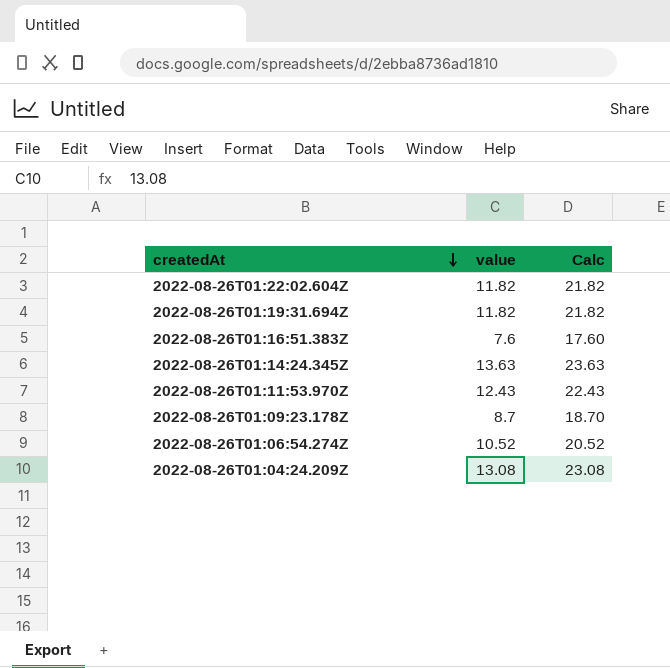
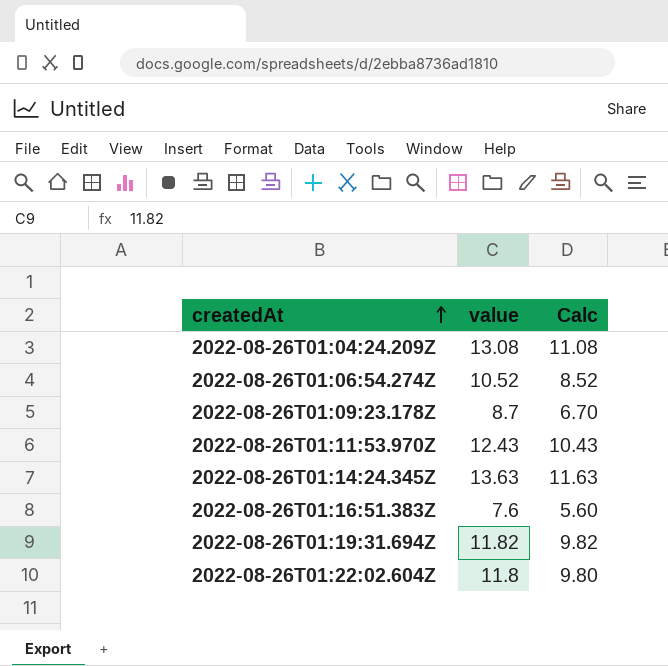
row order: createdAt descending -> createdAt ascending
column Calc | formula: [value] + 10 -> [value] - 2
2022-08-26T01:22:02.604Z | value: 11.82 -> 11.8

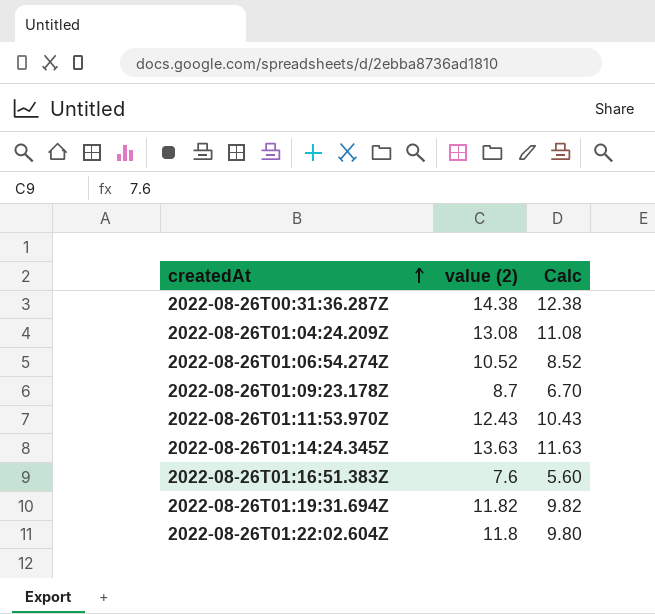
column name: value -> value (2)
row 2022-08-26T00:31:36.287Z: none -> 14.38 | 12.38

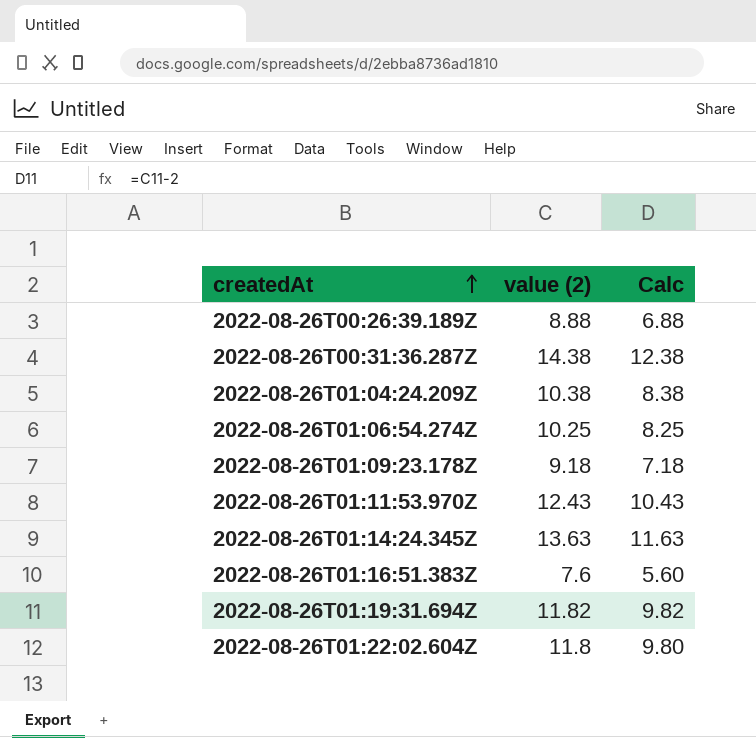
row 2022-08-26T00:26:39.189Z: none -> 8.88 | 6.88
2022-08-26T01:04:24.209Z | value (2): 13.08 -> 10.38
2022-08-26T01:04:24.209Z | Calc: 11.08 -> 8.38
2022-08-26T01:06:54.274Z | value (2): 10.52 -> 10.25
2022-08-26T01:06:54.274Z | Calc: 8.52 -> 8.25
2022-08-26T01:09:23.178Z | value (2): 8.7 -> 9.18
2022-08-26T01:09:23.178Z | Calc: 6.70 -> 7.18

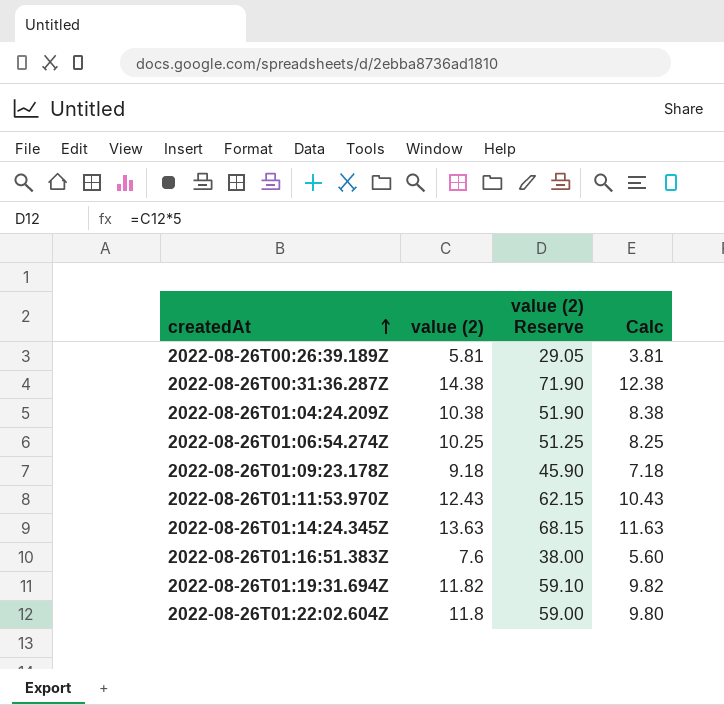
column value (2) Reserve | formula: none -> [value (2)] * 5
2022-08-26T00:26:39.189Z | value (2): 8.88 -> 5.81
2022-08-26T00:26:39.189Z | Calc: 6.88 -> 3.81

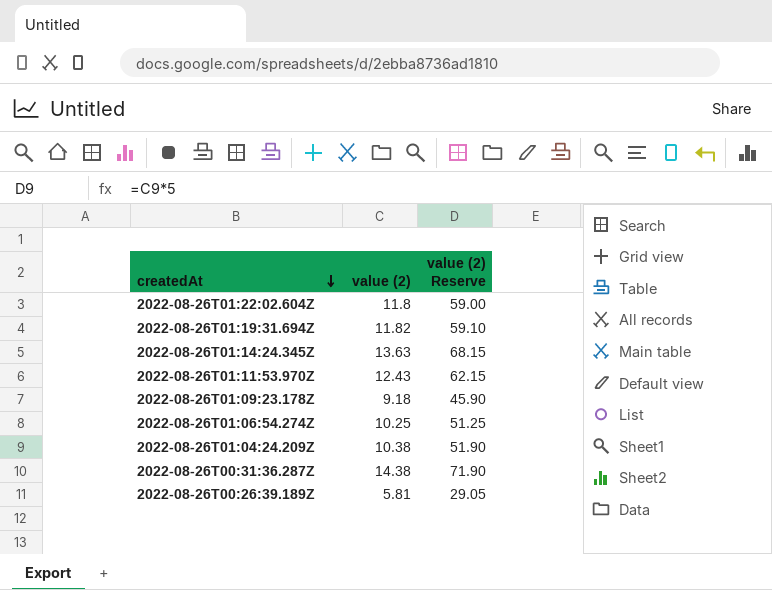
row order: createdAt ascending -> createdAt descending
column Calc | formula: [value (2)] - 2 -> none
row 2022-08-26T01:16:51.383Z: 7.6 | 38.00 | 5.60 -> none

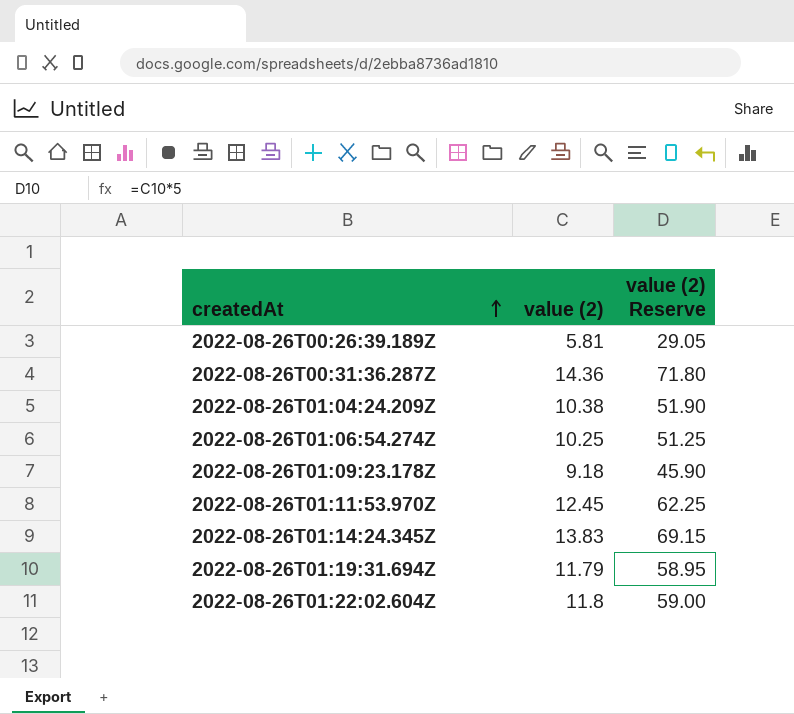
row order: createdAt descending -> createdAt ascending
2022-08-26T00:31:36.287Z | value (2): 14.38 -> 14.36
2022-08-26T00:31:36.287Z | value (2) Reserve: 71.90 -> 71.80
2022-08-26T01:11:53.970Z | value (2): 12.43 -> 12.45
2022-08-26T01:11:53.970Z | value (2) Reserve: 62.15 -> 62.25
2022-08-26T01:14:24.345Z | value (2): 13.63 -> 13.83
2022-08-26T01:14:24.345Z | value (2) Reserve: 68.15 -> 69.15
2022-08-26T01:19:31.694Z | value (2): 11.82 -> 11.79
2022-08-26T01:19:31.694Z | value (2) Reserve: 59.10 -> 58.95

